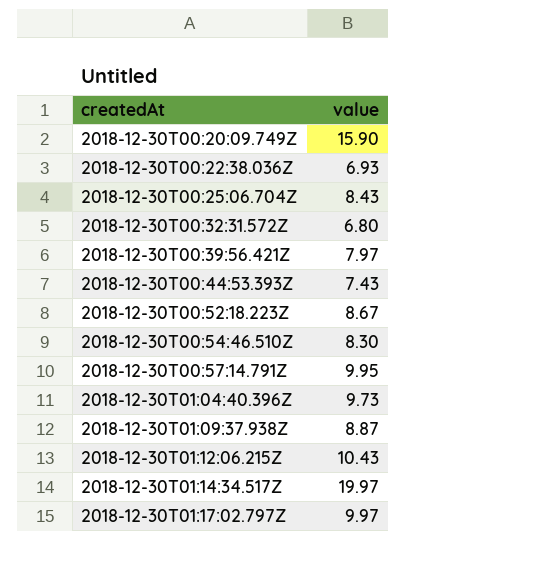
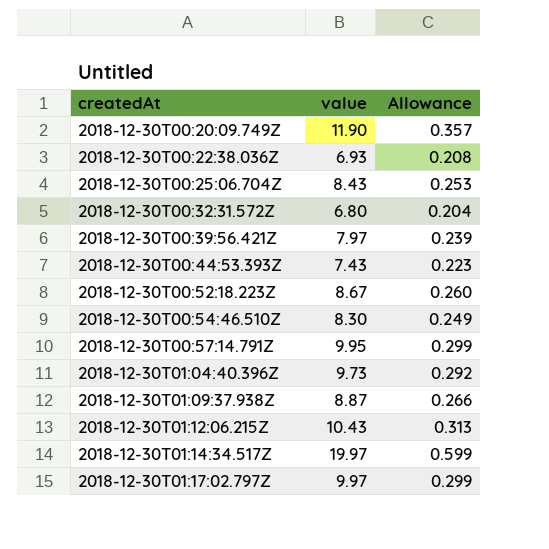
column Allowance | formula: none -> [value] * 0.03
2018-12-30T00:20:09.749Z | value: 15.90 -> 11.90

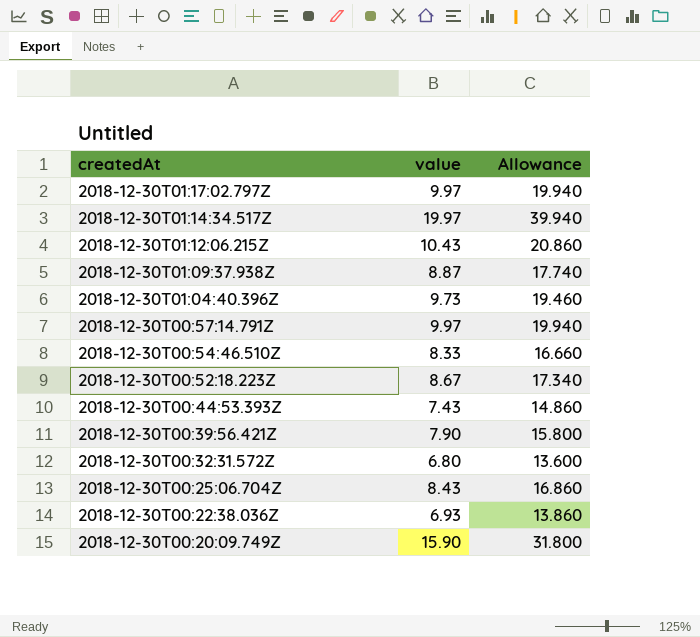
row order: createdAt ascending -> createdAt descending
column Allowance | formula: [value] * 0.03 -> [value] * 2
2018-12-30T00:57:14.791Z | value: 9.95 -> 9.97
2018-12-30T00:54:46.510Z | value: 8.30 -> 8.33
2018-12-30T00:39:56.421Z | value: 7.97 -> 7.90
2018-12-30T00:20:09.749Z | value: 11.90 -> 15.90

